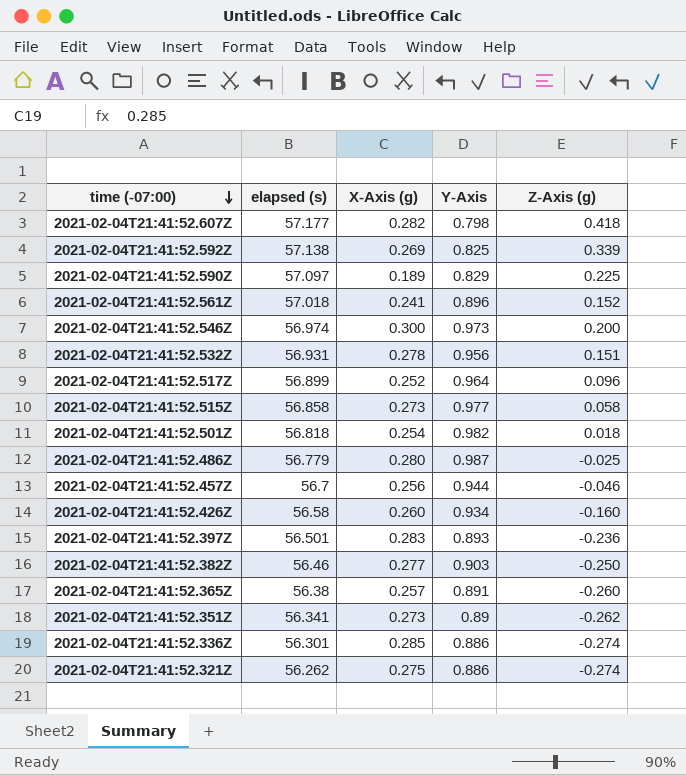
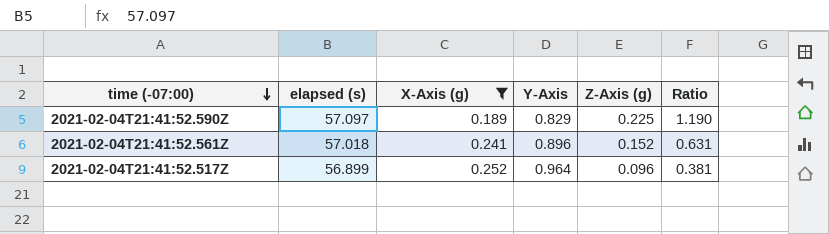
filter: none -> X-Axis (g) <= 0.252
column Ratio | formula: none -> [Z-Axis (g)] / [X-Axis (g)]

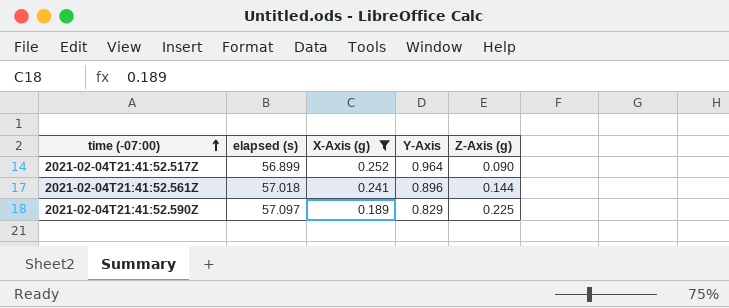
row order: time (-07:00) descending -> time (-07:00) ascending
column Ratio | formula: [Z-Axis (g)] / [X-Axis (g)] -> none
2021-02-04T21:41:52.517Z | Z-Axis (g): 0.096 -> 0.090
2021-02-04T21:41:52.561Z | Z-Axis (g): 0.152 -> 0.144

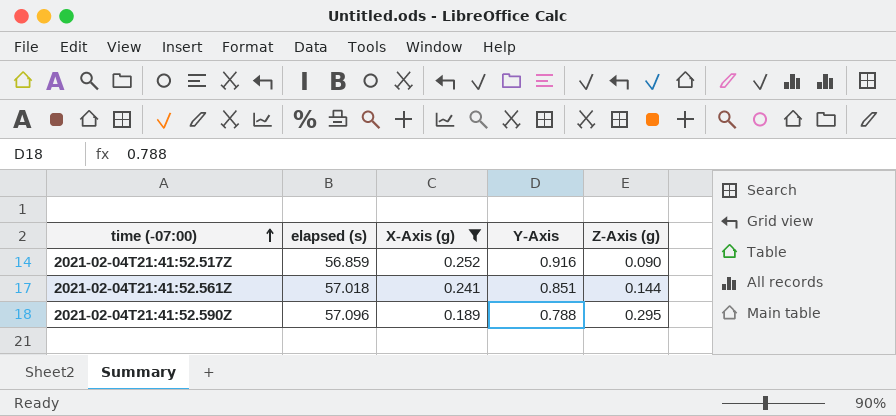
2021-02-04T21:41:52.517Z | elapsed (s): 56.899 -> 56.859
2021-02-04T21:41:52.517Z | Y-Axis: 0.964 -> 0.916
2021-02-04T21:41:52.561Z | Y-Axis: 0.896 -> 0.851
2021-02-04T21:41:52.590Z | elapsed (s): 57.097 -> 57.096
2021-02-04T21:41:52.590Z | Y-Axis: 0.829 -> 0.788
2021-02-04T21:41:52.590Z | Z-Axis (g): 0.225 -> 0.295

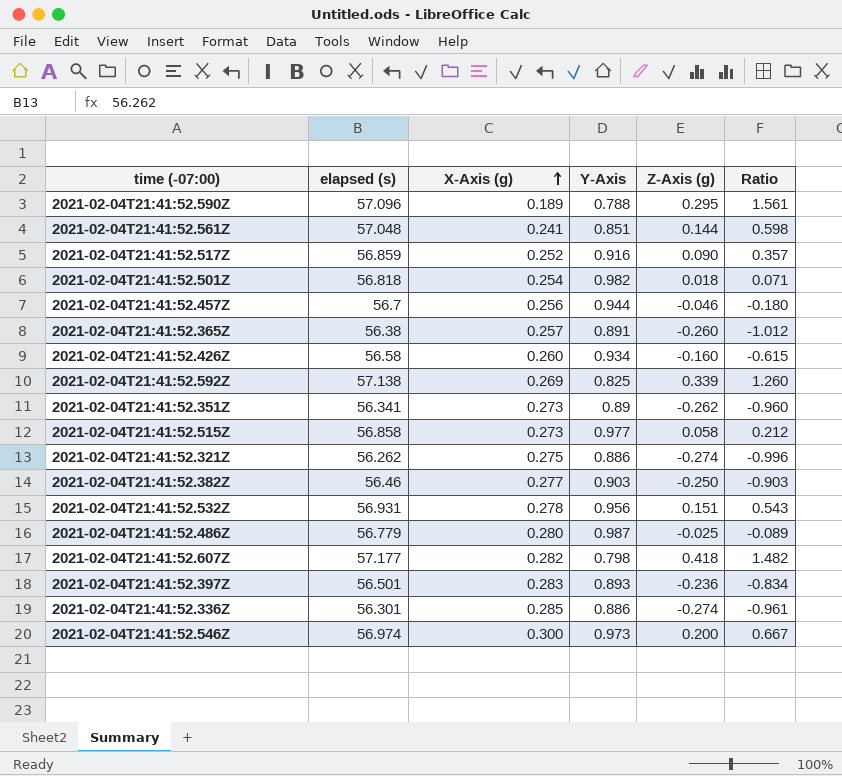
filter: X-Axis (g) <= 0.252 -> none
row order: time (-07:00) ascending -> X-Axis (g) ascending
column Ratio | formula: none -> [Z-Axis (g)] / [X-Axis (g)]
2021-02-04T21:41:52.561Z | elapsed (s): 57.018 -> 57.048

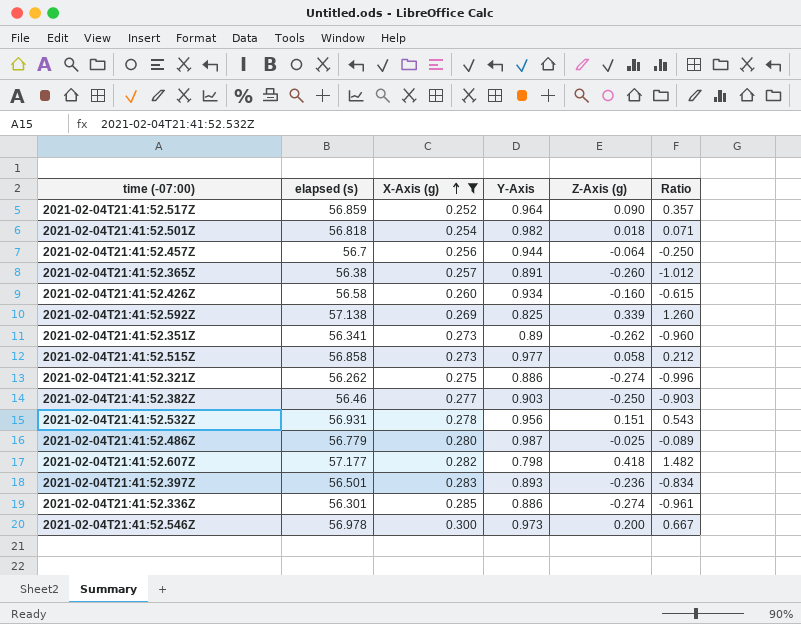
filter: none -> X-Axis (g) >= 0.252
2021-02-04T21:41:52.517Z | Y-Axis: 0.916 -> 0.964
2021-02-04T21:41:52.457Z | Z-Axis (g): -0.046 -> -0.064
2021-02-04T21:41:52.457Z | Ratio: -0.180 -> -0.250
2021-02-04T21:41:52.546Z | elapsed (s): 56.974 -> 56.978

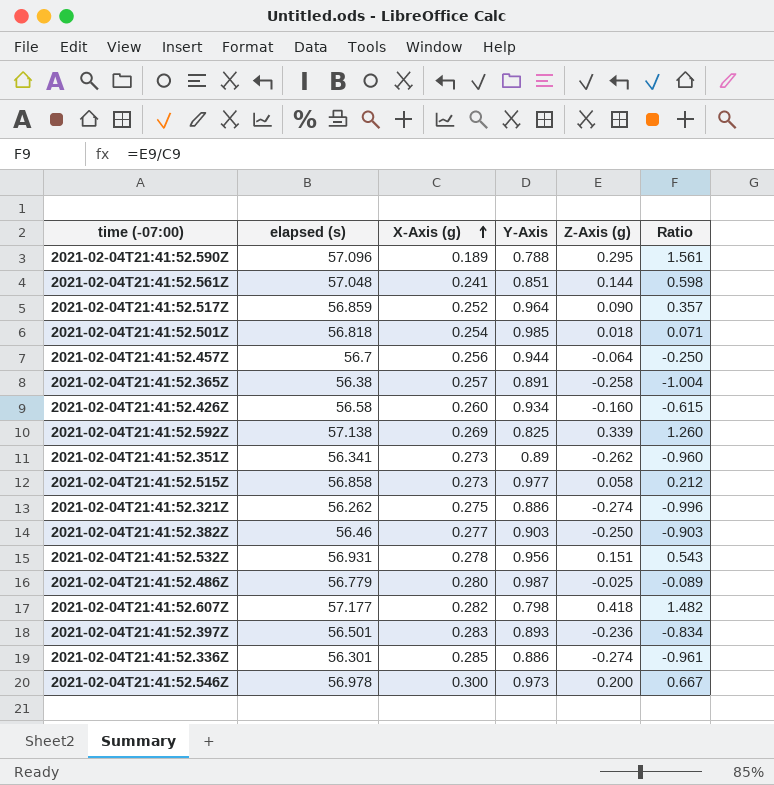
filter: X-Axis (g) >= 0.252 -> none
2021-02-04T21:41:52.501Z | Y-Axis: 0.982 -> 0.985
2021-02-04T21:41:52.365Z | Z-Axis (g): -0.260 -> -0.258
2021-02-04T21:41:52.365Z | Ratio: -1.012 -> -1.004

